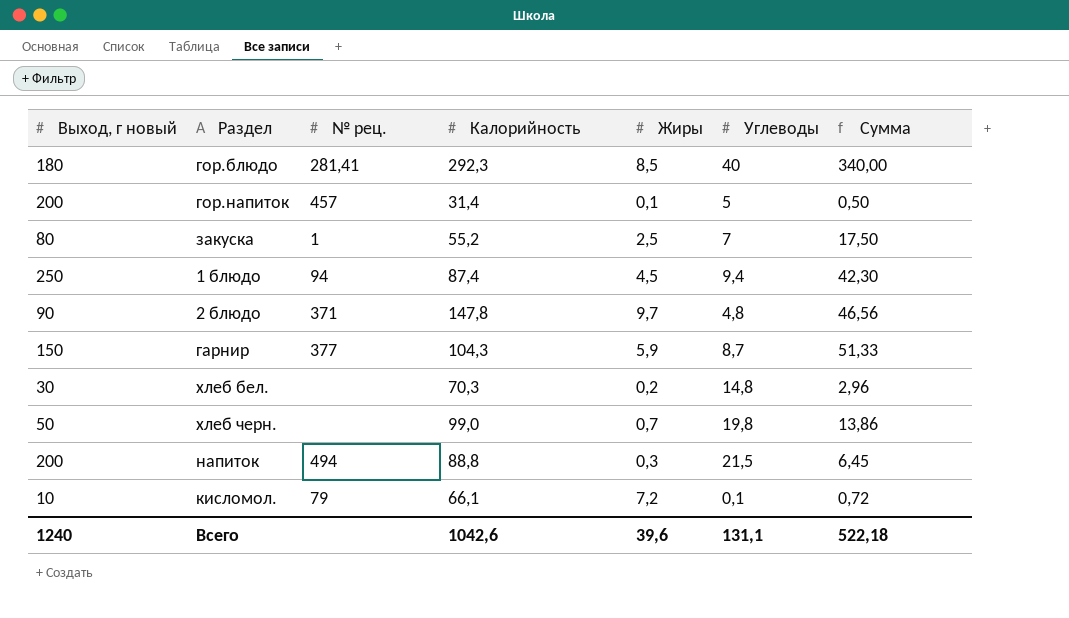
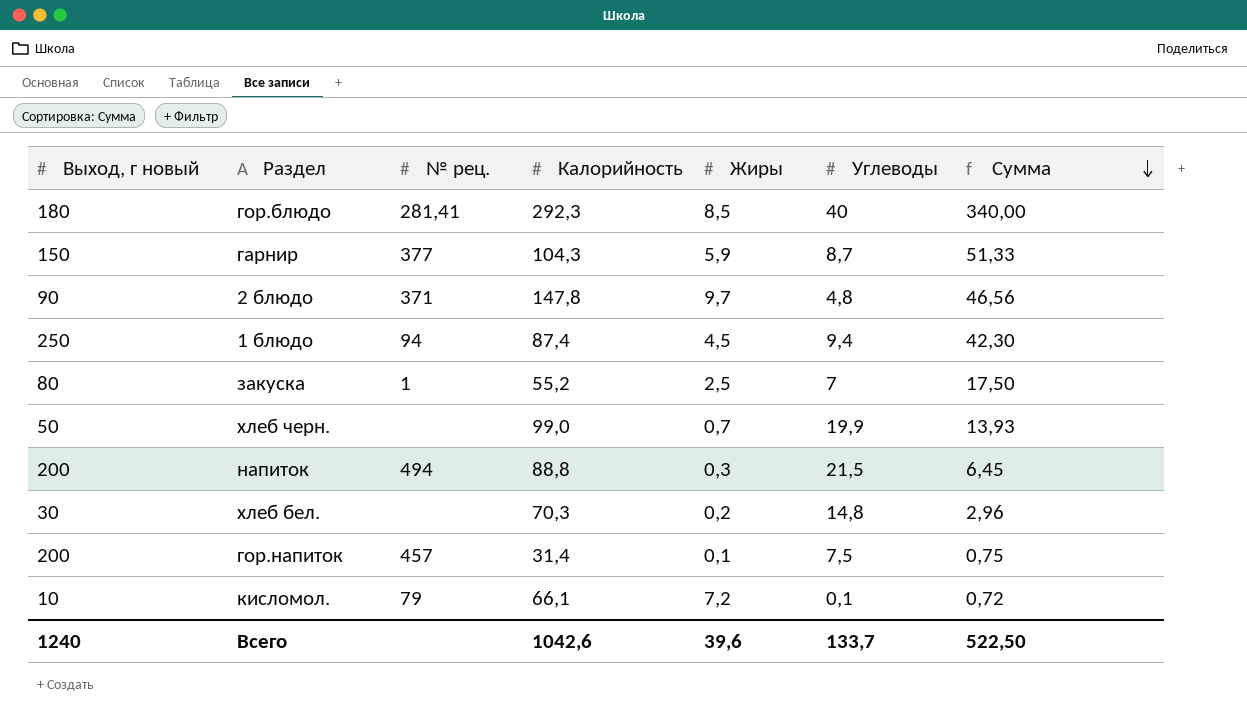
row order: none -> Сумма descending
хлеб черн. | Углеводы: 19,8 -> 19,9
хлеб черн. | Сумма: 13,86 -> 13,93
гор.напиток | Углеводы: 5 -> 7,5
гор.напиток | Сумма: 0,50 -> 0,75
Всего | Углеводы: 131,1 -> 133,7
Всего | Сумма: 522,18 -> 522,50

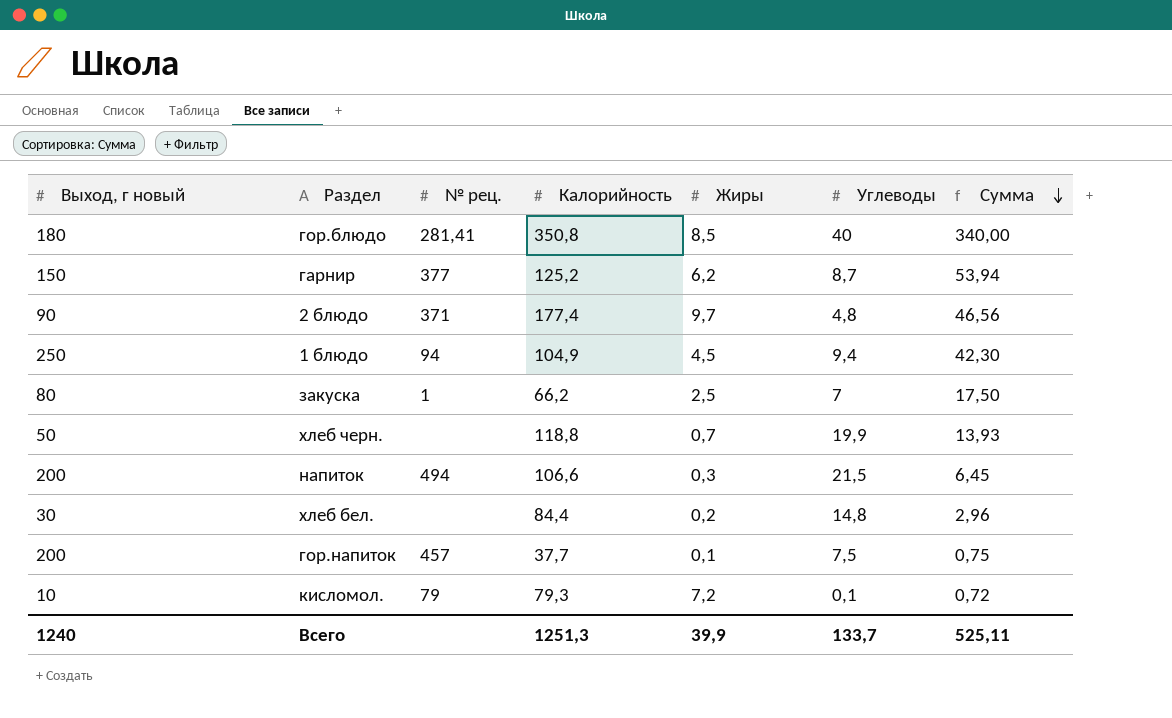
гор.блюдо | Калорийность: 292,3 -> 350,8
гарнир | Калорийность: 104,3 -> 125,2
гарнир | Жиры: 5,9 -> 6,2
гарнир | Сумма: 51,33 -> 53,94
2 блюдо | Калорийность: 147,8 -> 177,4
1 блюдо | Калорийность: 87,4 -> 104,9
закуска | Калорийность: 55,2 -> 66,2
хлеб черн. | Калорийность: 99,0 -> 118,8
напиток | Калорийность: 88,8 -> 106,6
хлеб бел. | Калорийность: 70,3 -> 84,4
гор.напиток | Калорийность: 31,4 -> 37,7
кисломол. | Калорийность: 66,1 -> 79,3
Всего | Калорийность: 1042,6 -> 1251,3
Всего | Жиры: 39,6 -> 39,9
Всего | Сумма: 522,50 -> 525,11

